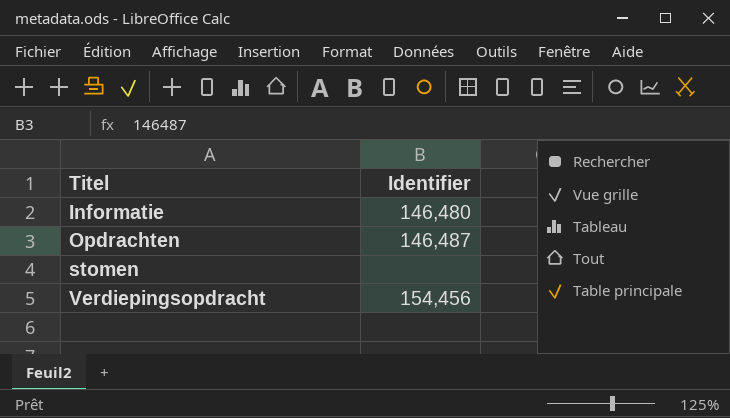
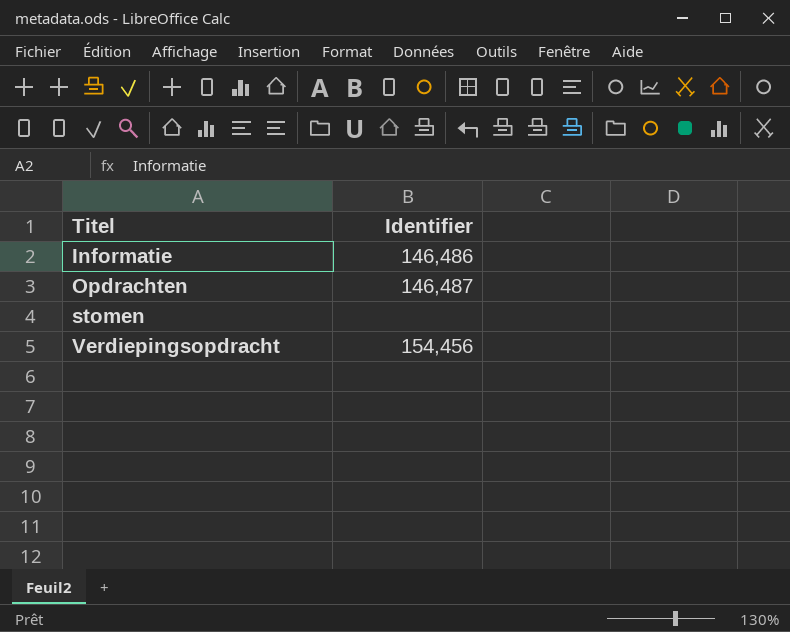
Informatie | Identifier: 146,480 -> 146,486

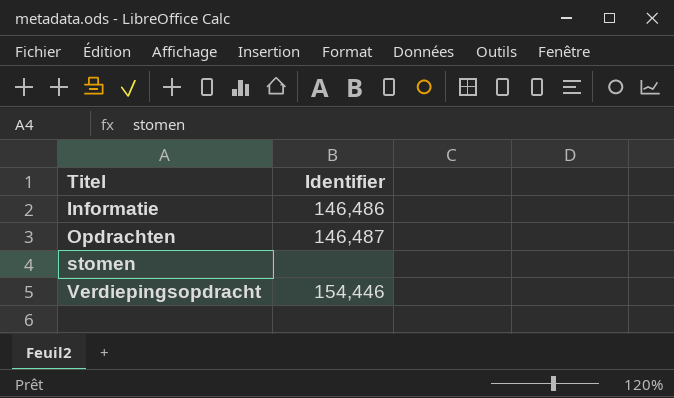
Verdiepingsopdracht | Identifier: 154,456 -> 154,446

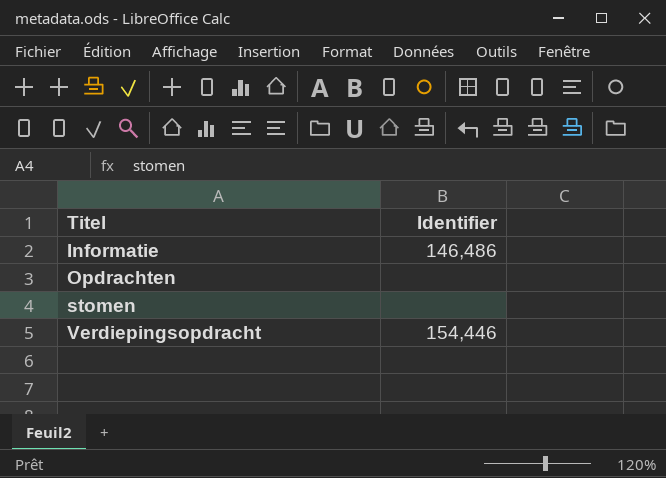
Opdrachten | Identifier: 146,487 -> none

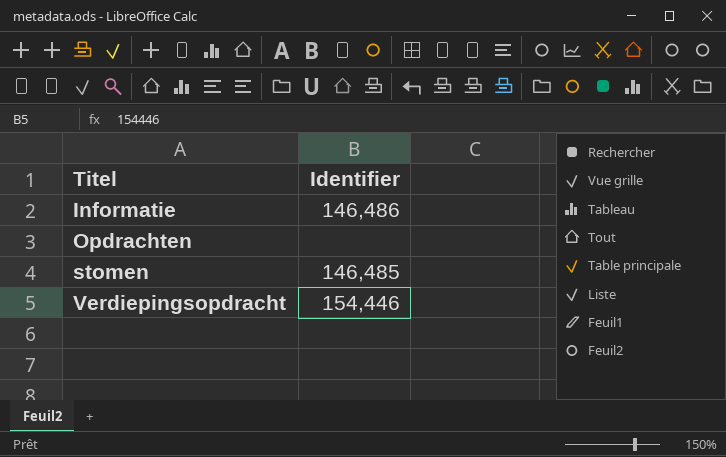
stomen | Identifier: none -> 146,485

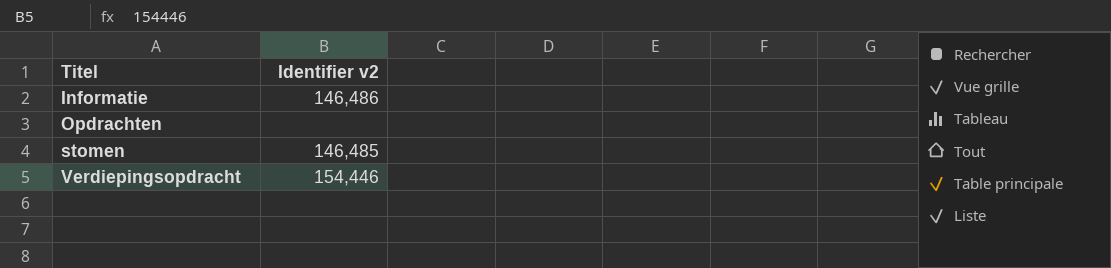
column name: Identifier -> Identifier v2

